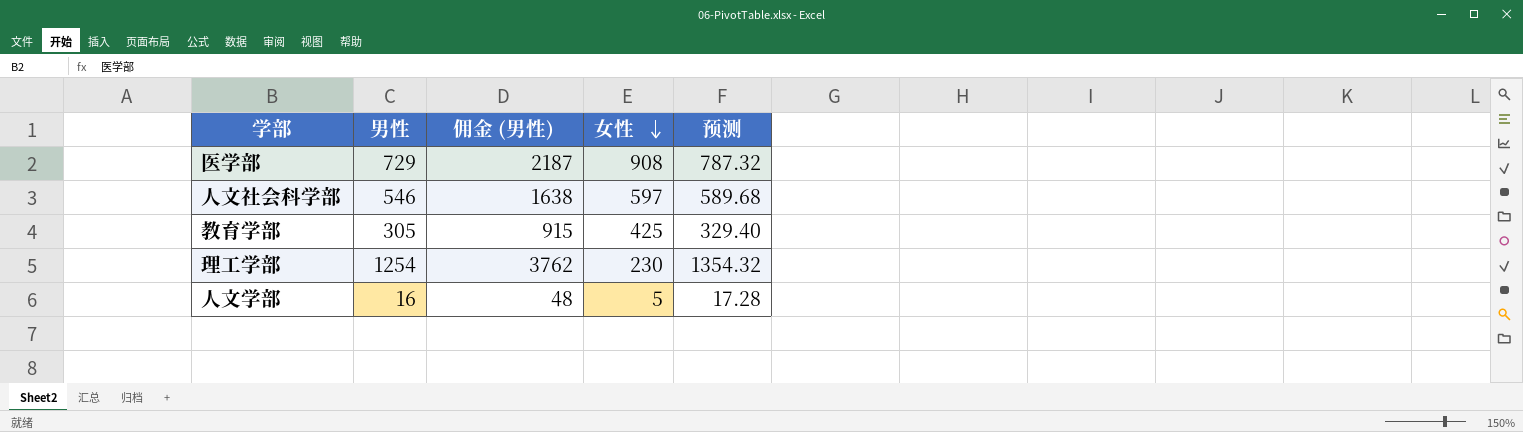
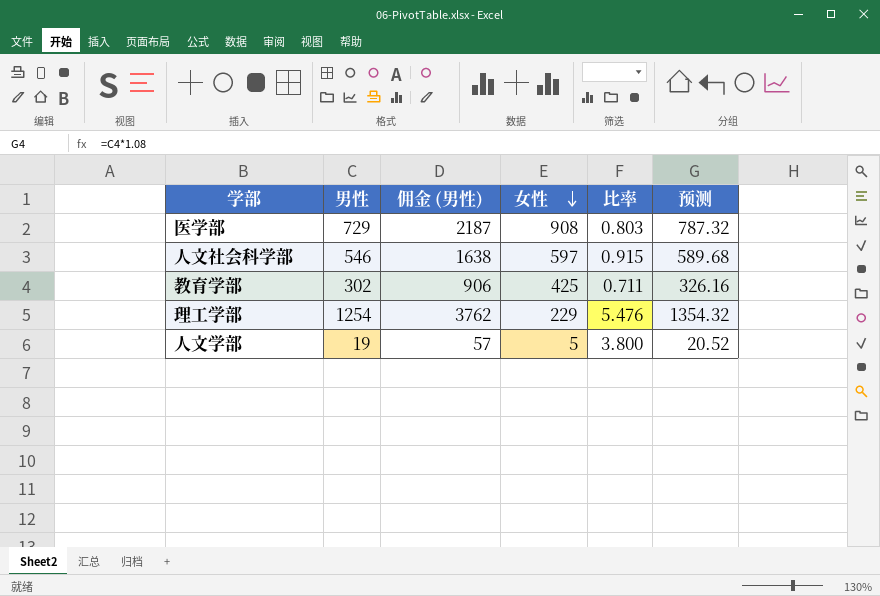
column 比率 | formula: none -> [男性] / [女性]
教育学部 | 男性: 305 -> 302
教育学部 | 佣金 (男性): 915 -> 906
教育学部 | 预测: 329.40 -> 326.16
理工学部 | 女性: 230 -> 229
人文学部 | 男性: 16 -> 19
人文学部 | 佣金 (男性): 48 -> 57
人文学部 | 预测: 17.28 -> 20.52

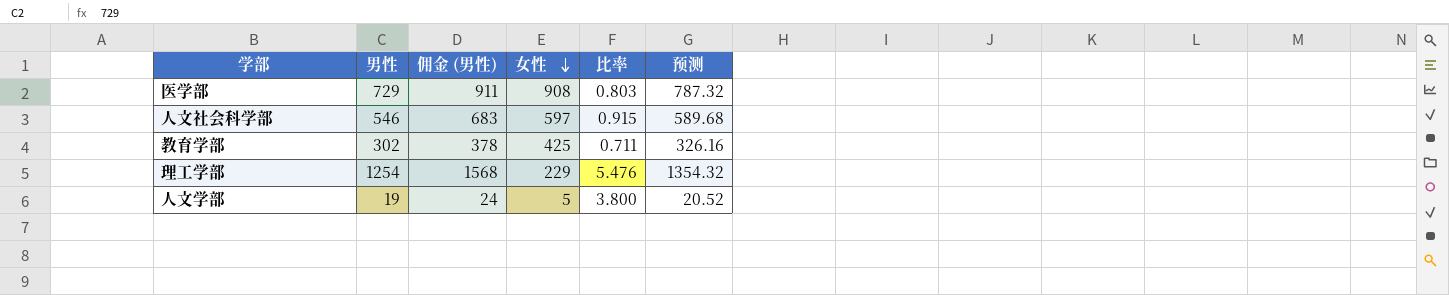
column 佣金 (男性) | formula: [男性] * 3 -> [男性] * 1.25

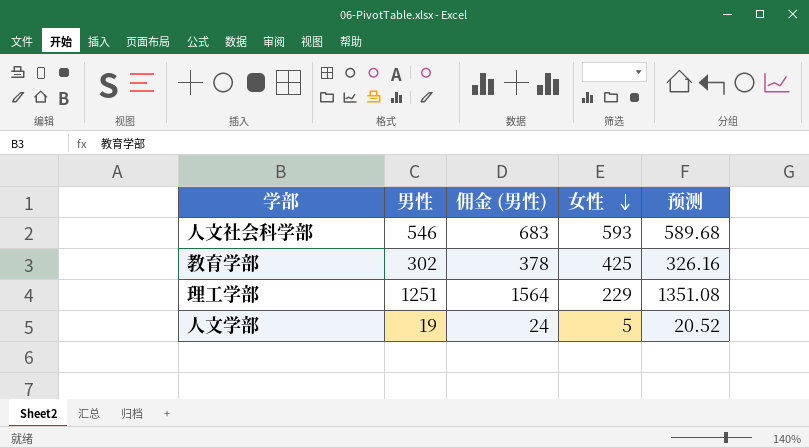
column 比率 | formula: [男性] / [女性] -> none
row 医学部: 729 | 911 | 908 | 0.803 | 787.32 -> none
人文社会科学部 | 女性: 597 -> 593
理工学部 | 男性: 1254 -> 1251
理工学部 | 佣金 (男性): 1568 -> 1564
理工学部 | 预测: 1354.32 -> 1351.08

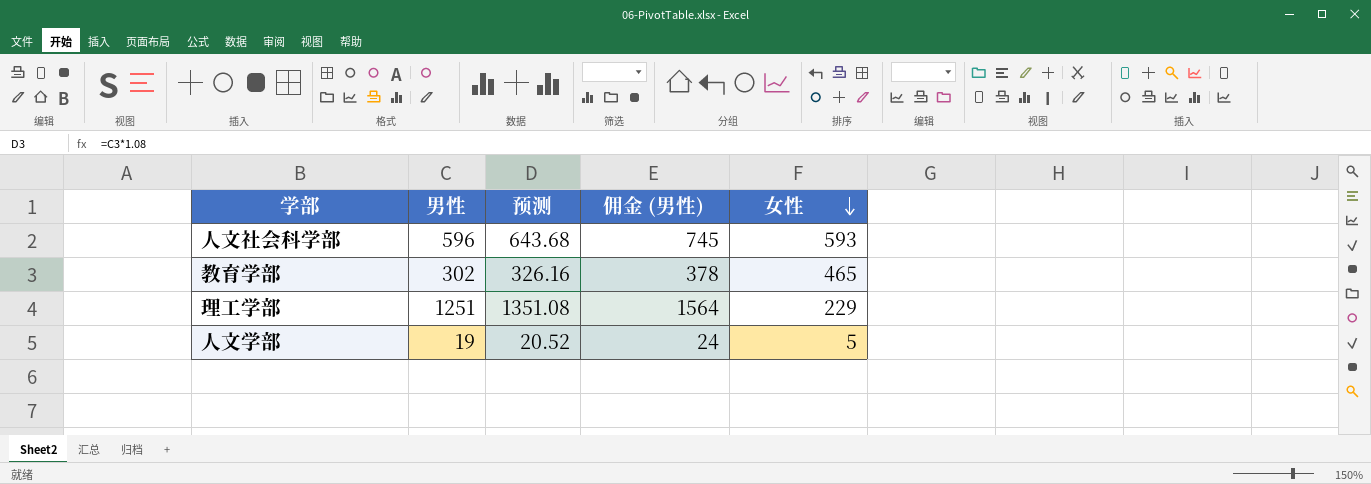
column 预测 | position: 5 -> 3
人文社会科学部 | 男性: 546 -> 596
人文社会科学部 | 预测: 589.68 -> 643.68
人文社会科学部 | 佣金 (男性): 683 -> 745
教育学部 | 女性: 425 -> 465

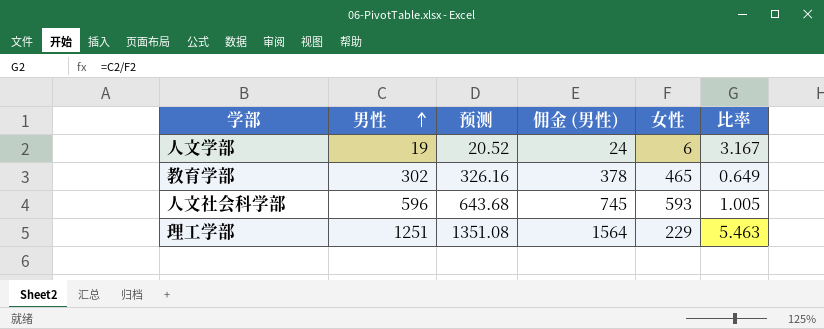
row order: 女性 descending -> 男性 ascending
column 比率 | formula: none -> [男性] / [女性]
人文学部 | 女性: 5 -> 6

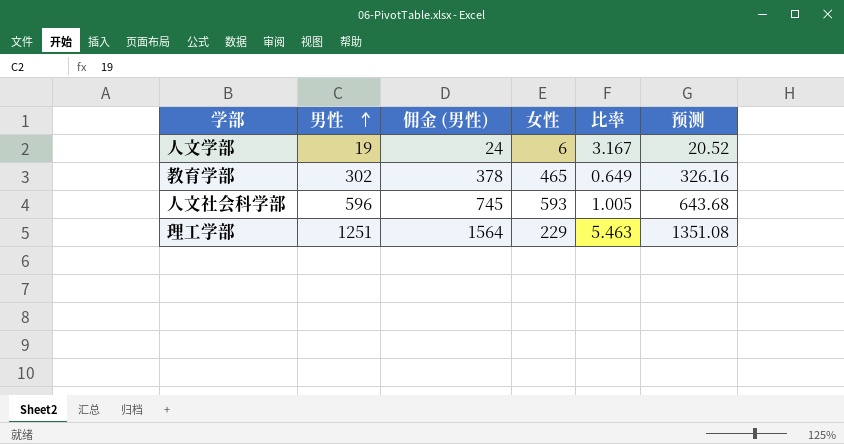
column 预测 | position: 3 -> 6

